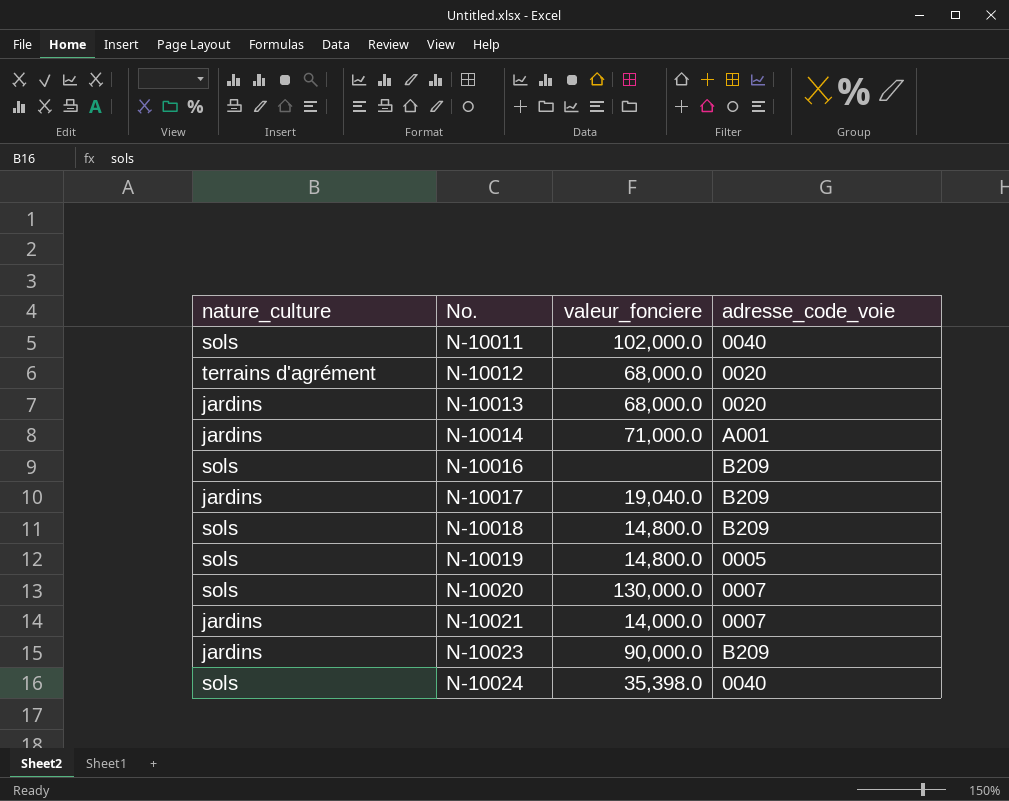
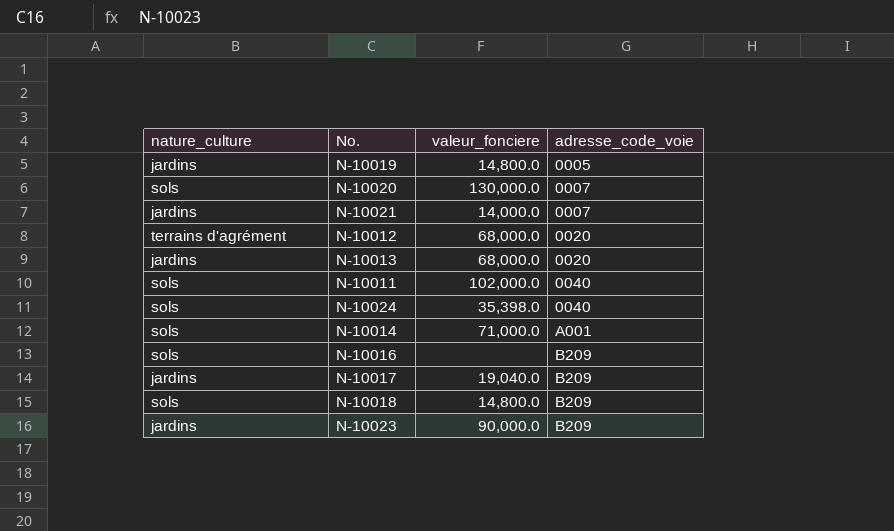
row order: No. ascending -> adresse_code_voie ascending
N-10019 | nature_culture: sols -> jardins
N-10014 | nature_culture: jardins -> sols

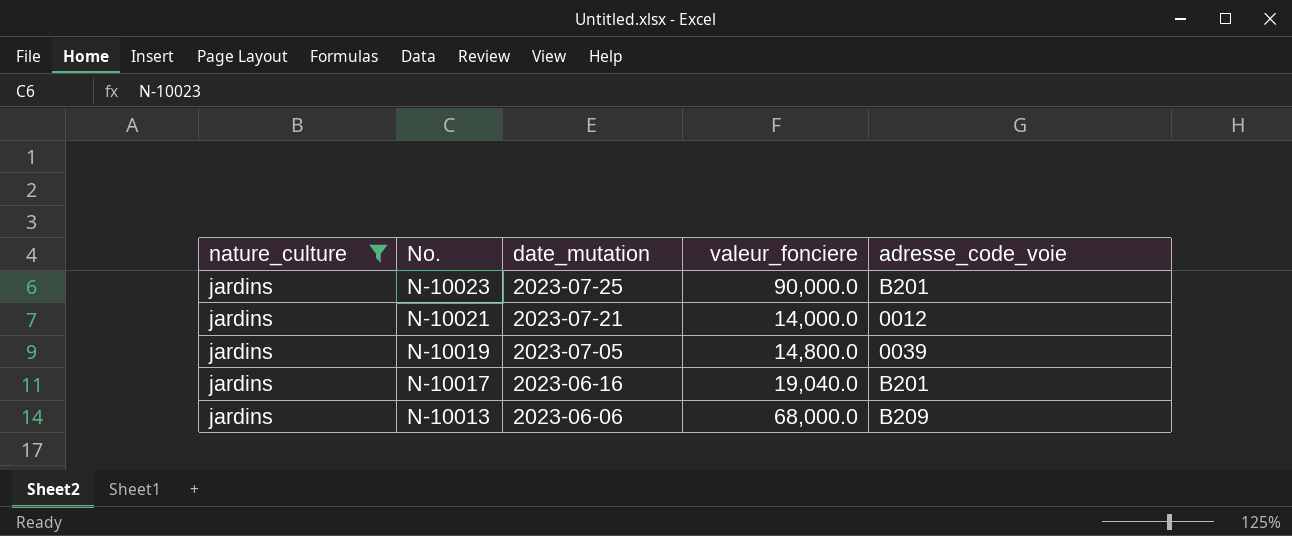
filter: none -> nature_culture = jardins
row order: adresse_code_voie ascending -> No. descending
column date_mutation | position: none -> 3
N-10023 | adresse_code_voie: B209 -> B201
N-10021 | adresse_code_voie: 0007 -> 0012
N-10019 | adresse_code_voie: 0005 -> 0039
N-10017 | adresse_code_voie: B209 -> B201
N-10013 | adresse_code_voie: 0020 -> B209

